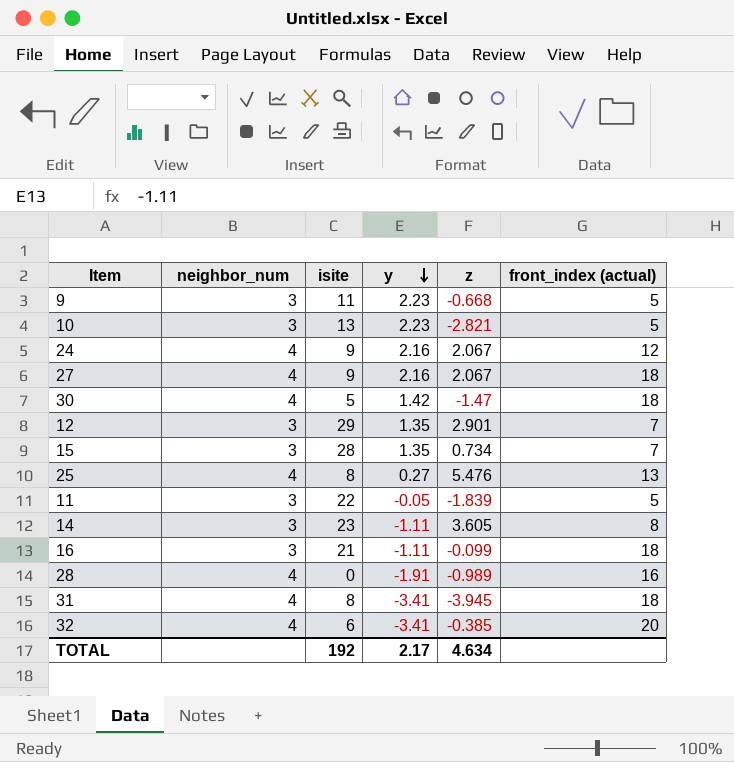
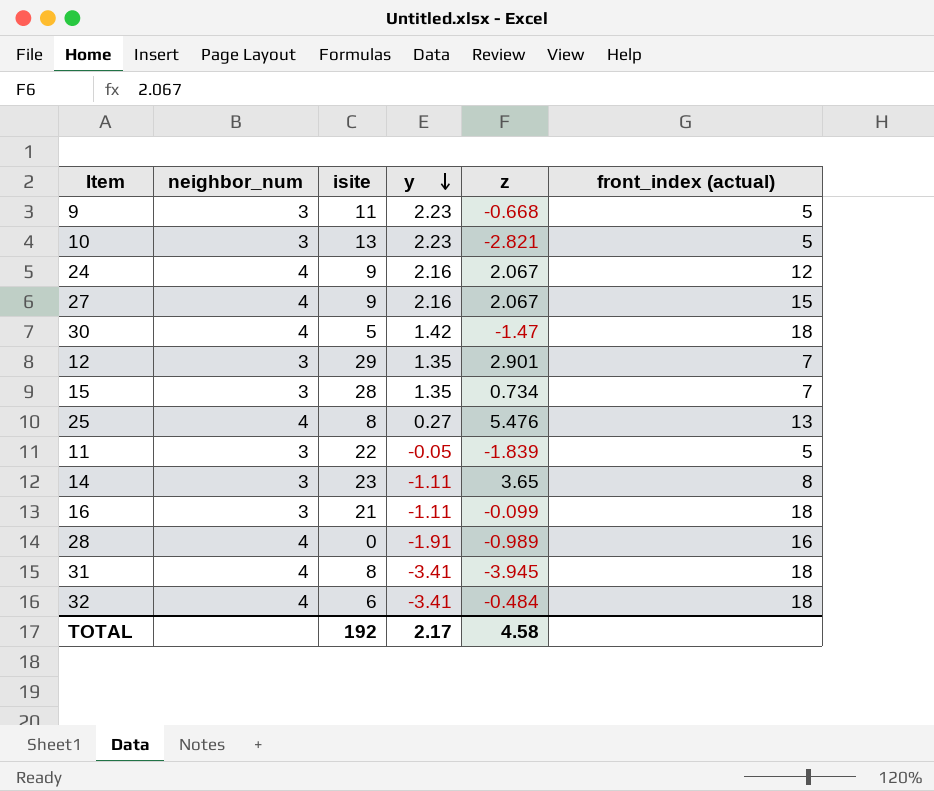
27 | front_index (actual): 18 -> 15
14 | z: 3.605 -> 3.65
32 | z: -0.385 -> -0.484
32 | front_index (actual): 20 -> 18
TOTAL | z: 4.634 -> 4.58

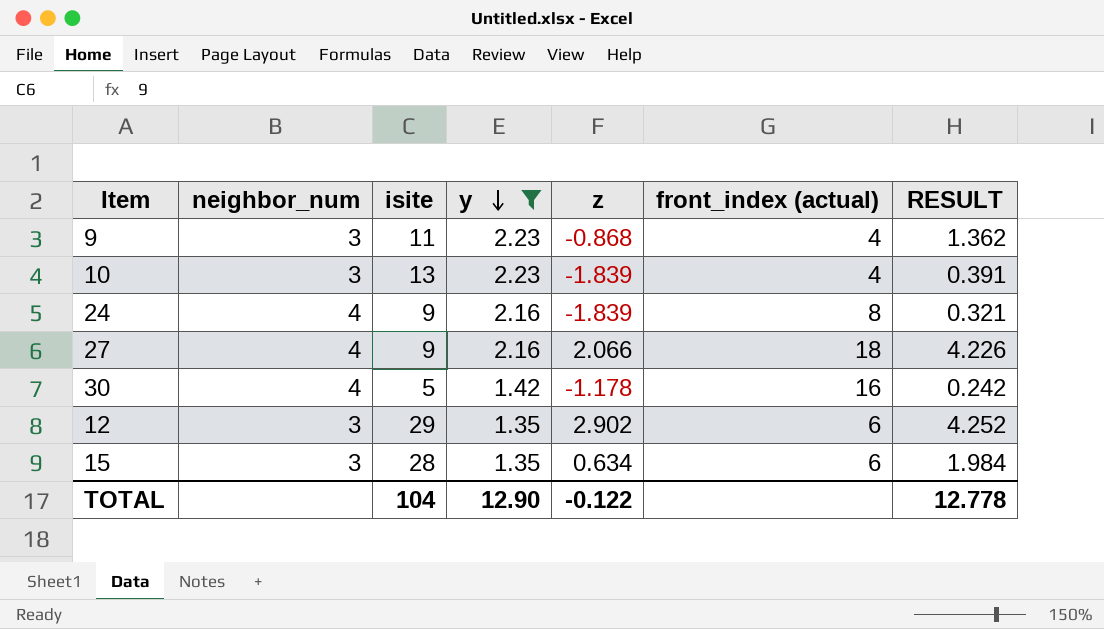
filter: none -> y >= 1.35
column RESULT | formula: none -> [y] + [z]
9 | z: -0.668 -> -0.868
9 | front_index (actual): 5 -> 4
10 | z: -2.821 -> -1.839
10 | front_index (actual): 5 -> 4
24 | z: 2.067 -> -1.839
24 | front_index (actual): 12 -> 8
27 | z: 2.067 -> 2.066
27 | front_index (actual): 15 -> 18
30 | z: -1.47 -> -1.178
30 | front_index (actual): 18 -> 16
12 | z: 2.901 -> 2.902
12 | front_index (actual): 7 -> 6
15 | z: 0.734 -> 0.634
15 | front_index (actual): 7 -> 6
TOTAL | isite: 192 -> 104
TOTAL | y: 2.17 -> 12.90
TOTAL | z: 4.58 -> -0.122

